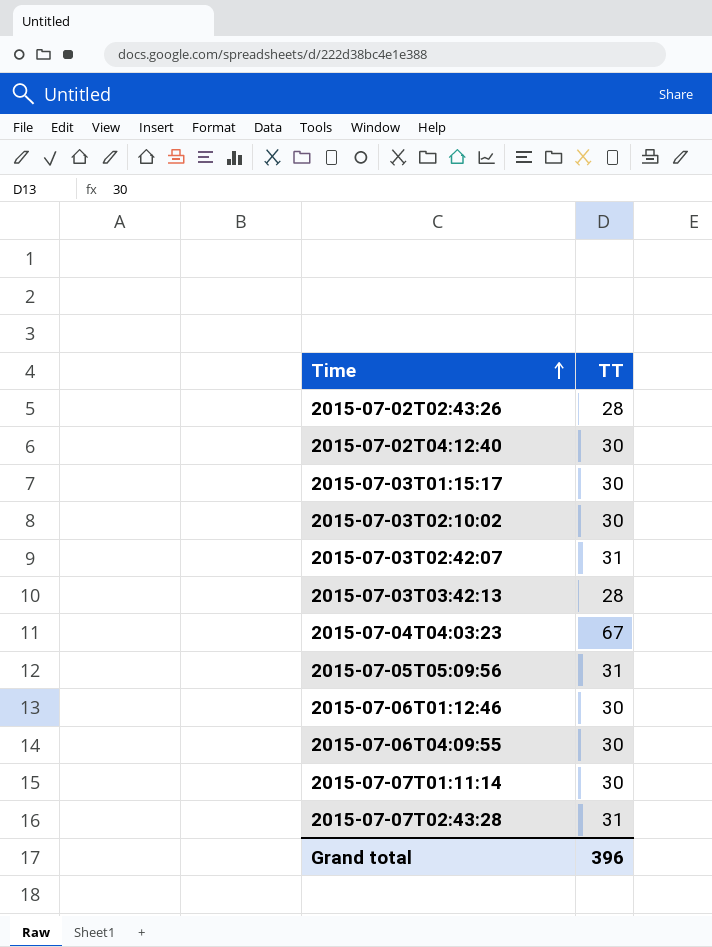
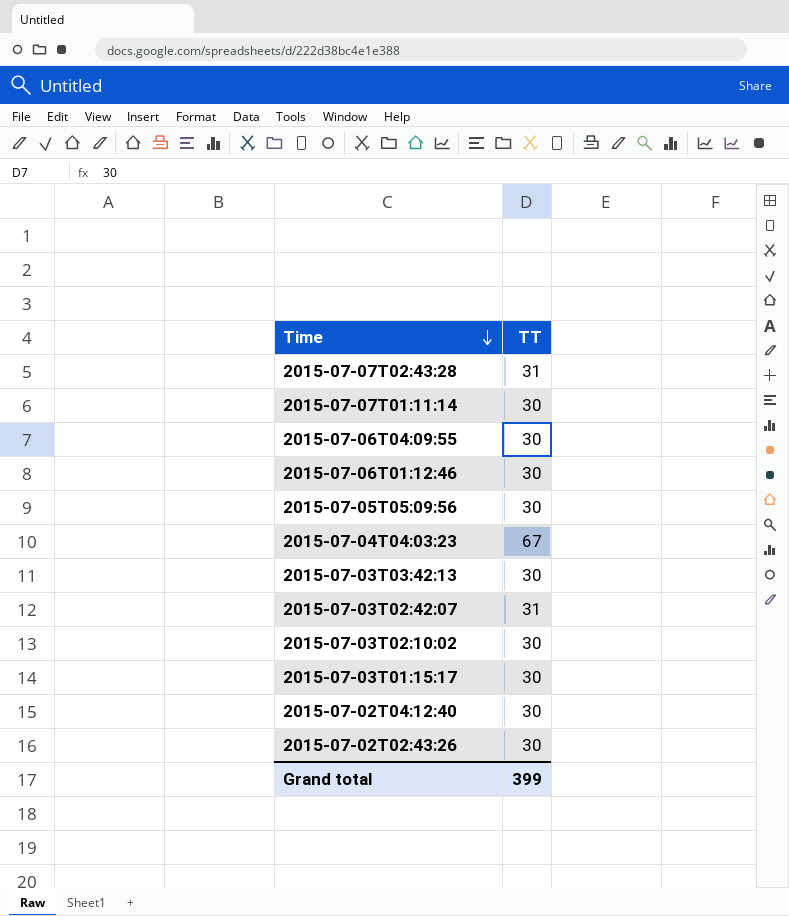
row order: Time ascending -> Time descending
2015-07-05T05:09:56 | TT: 31 -> 30
2015-07-03T03:42:13 | TT: 28 -> 30
2015-07-02T02:43:26 | TT: 28 -> 30
Grand total | TT: 396 -> 399

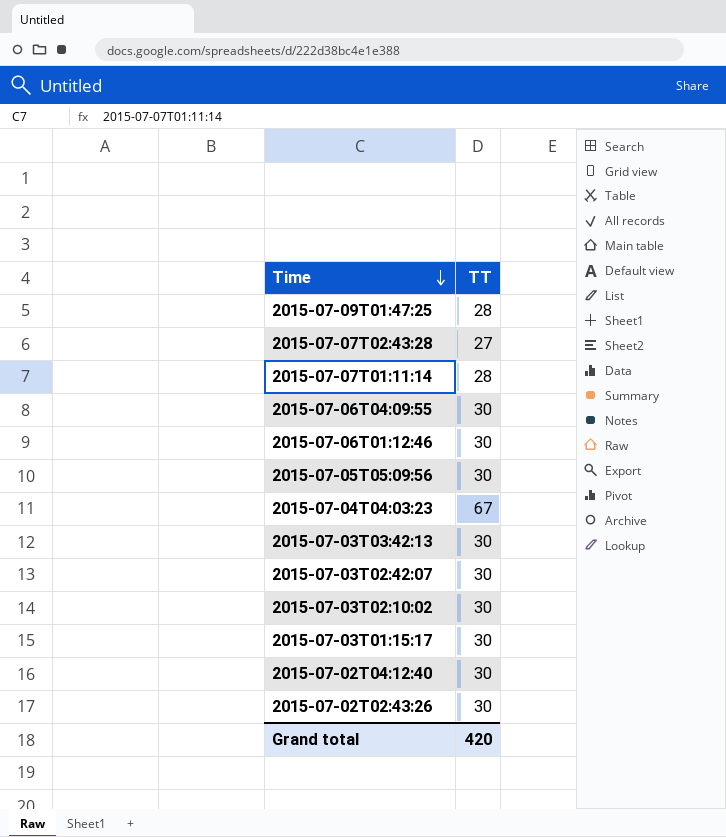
row 2015-07-09T01:47:25: none -> 28
2015-07-07T02:43:28 | TT: 31 -> 27
2015-07-07T01:11:14 | TT: 30 -> 28
2015-07-03T02:42:07 | TT: 31 -> 30
Grand total | TT: 399 -> 420

